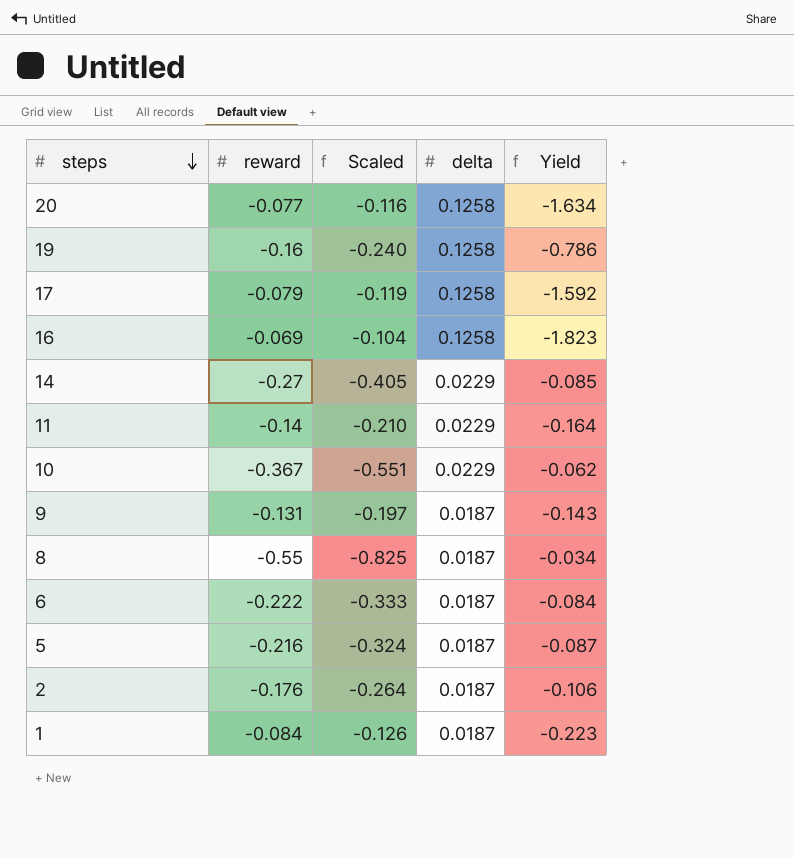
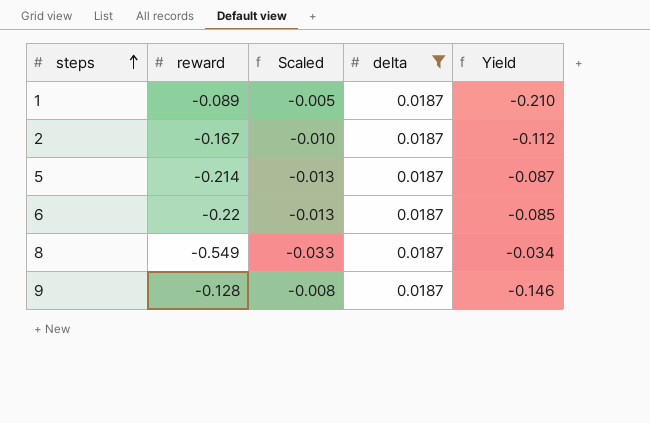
filter: none -> delta = 0.0187
row order: steps descending -> steps ascending
column Scaled | formula: [reward] * 1.5 -> [reward] * 0.06
1 | reward: -0.084 -> -0.089
1 | Yield: -0.223 -> -0.210
2 | reward: -0.176 -> -0.167
2 | Yield: -0.106 -> -0.112
5 | reward: -0.216 -> -0.214
6 | reward: -0.222 -> -0.22
6 | Yield: -0.084 -> -0.085
8 | reward: -0.55 -> -0.549
9 | reward: -0.131 -> -0.128
9 | Yield: -0.143 -> -0.146

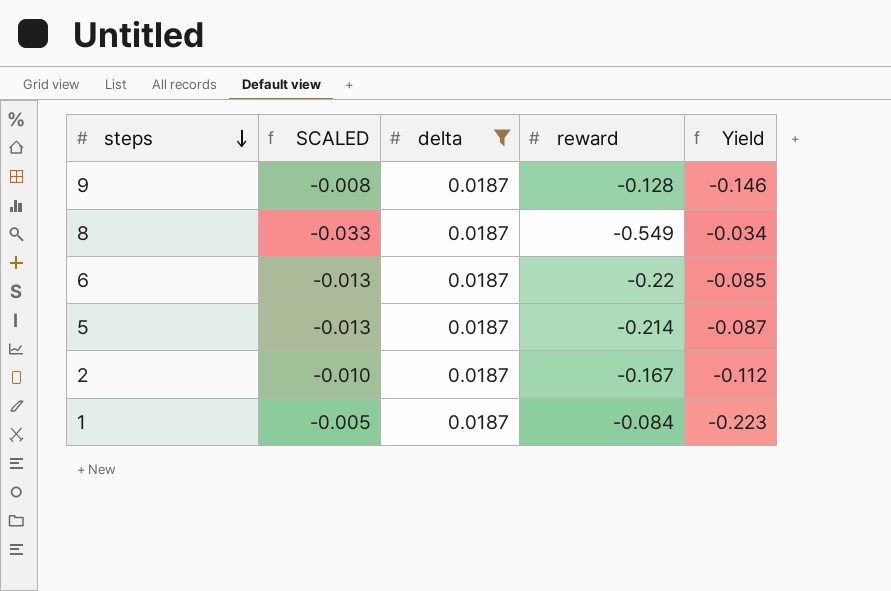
row order: steps ascending -> steps descending
column name: Scaled -> SCALED
column reward | position: 2 -> 4
1 | reward: -0.089 -> -0.084
1 | Yield: -0.210 -> -0.223

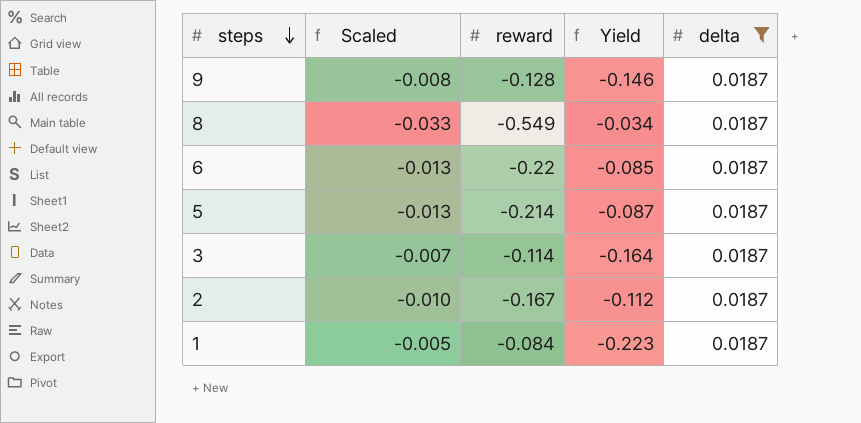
column name: SCALED -> Scaled
column delta | position: 3 -> 5
row 3: none -> -0.007 | -0.114 | -0.164 | 0.0187

